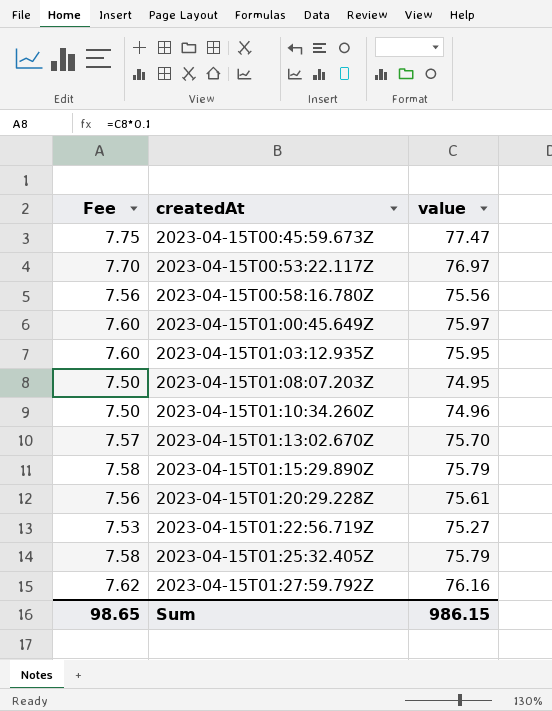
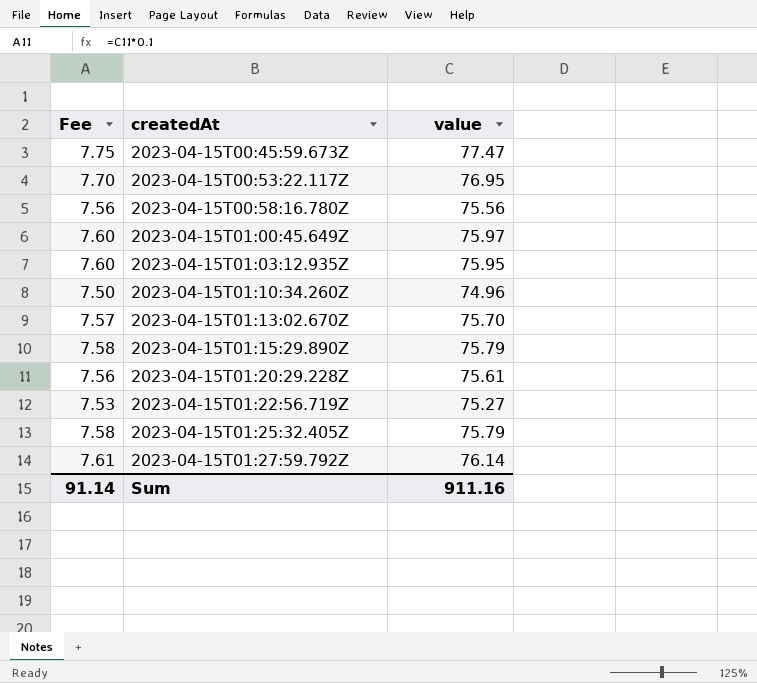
row 2023-04-15T01:08:07.203Z: 7.50 | 74.95 -> none
2023-04-15T00:53:22.117Z | value: 76.97 -> 76.95
2023-04-15T01:27:59.792Z | Fee: 7.62 -> 7.61
2023-04-15T01:27:59.792Z | value: 76.16 -> 76.14
Sum | Fee: 98.65 -> 91.14
Sum | value: 986.15 -> 911.16

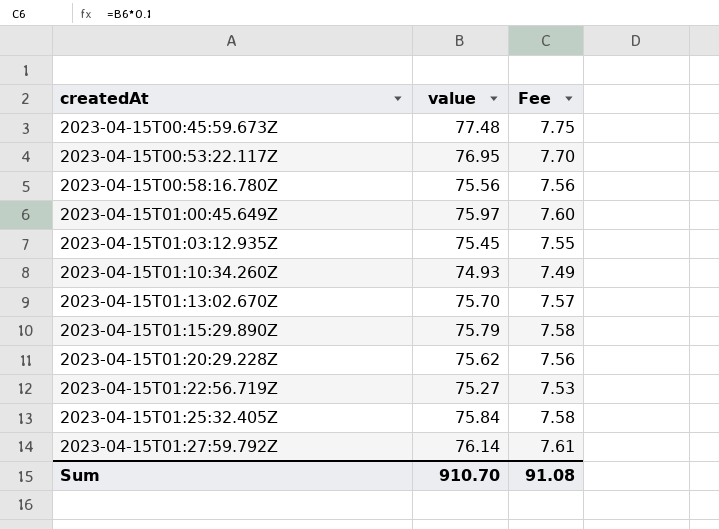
column Fee | position: 1 -> 3
2023-04-15T00:45:59.673Z | value: 77.47 -> 77.48
2023-04-15T01:03:12.935Z | value: 75.95 -> 75.45
2023-04-15T01:03:12.935Z | Fee: 7.60 -> 7.55
2023-04-15T01:10:34.260Z | value: 74.96 -> 74.93
2023-04-15T01:10:34.260Z | Fee: 7.50 -> 7.49
2023-04-15T01:20:29.228Z | value: 75.61 -> 75.62
2023-04-15T01:25:32.405Z | value: 75.79 -> 75.84
Sum | value: 911.16 -> 910.70
Sum | Fee: 91.14 -> 91.08

